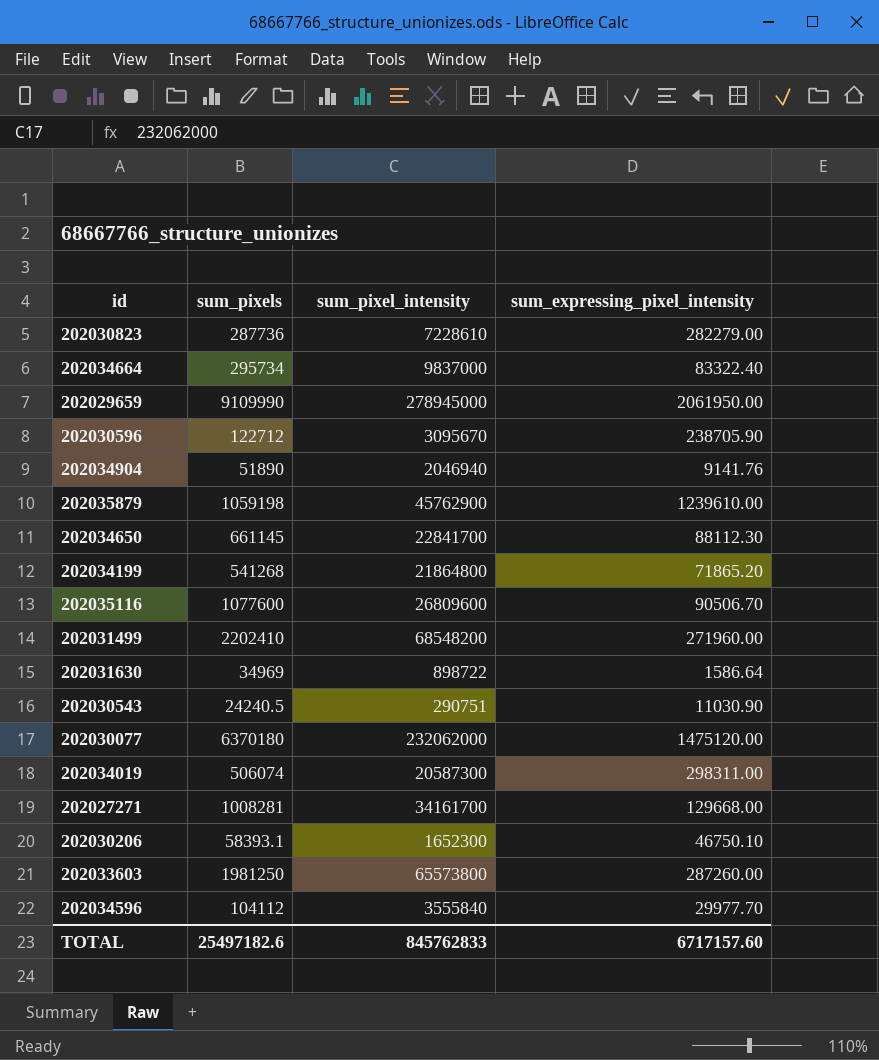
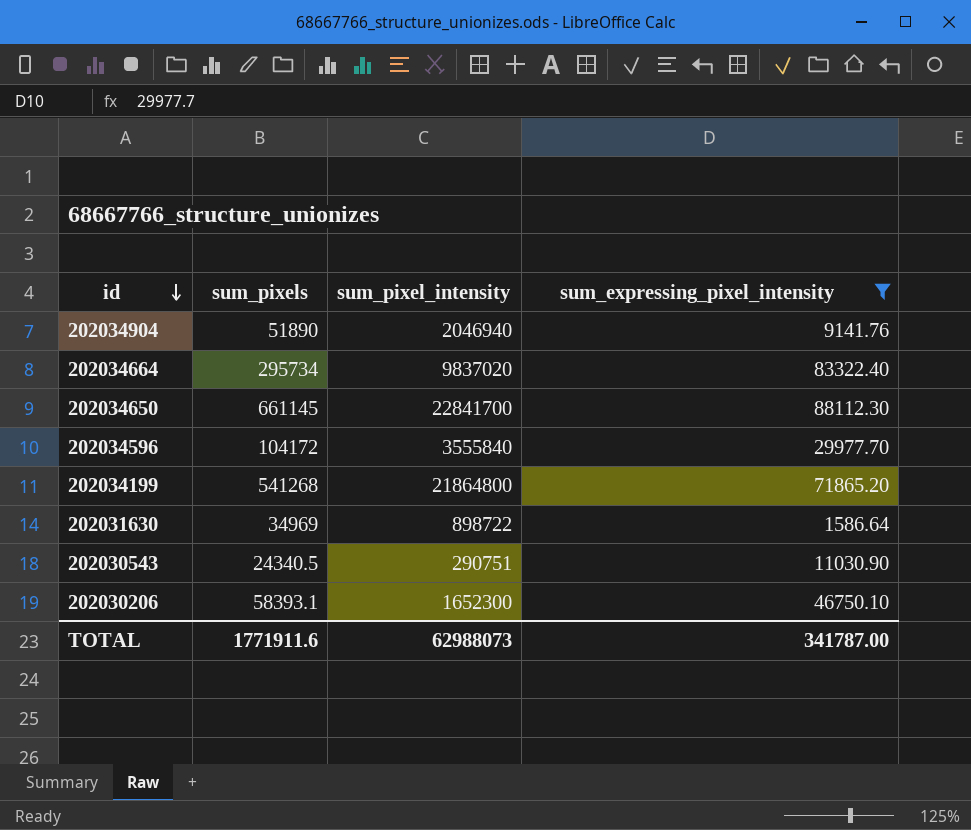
filter: none -> sum_expressing_pixel_intensity <= 88112.30
row order: none -> id descending
202034664 | sum_pixel_intensity: 9837000 -> 9837020
202034596 | sum_pixels: 104112 -> 104172
202030543 | sum_pixels: 24240.5 -> 24340.5
TOTAL | sum_pixels: 25497182.6 -> 1771911.6
TOTAL | sum_pixel_intensity: 845762833 -> 62988073
TOTAL | sum_expressing_pixel_intensity: 6717157.60 -> 341787.00

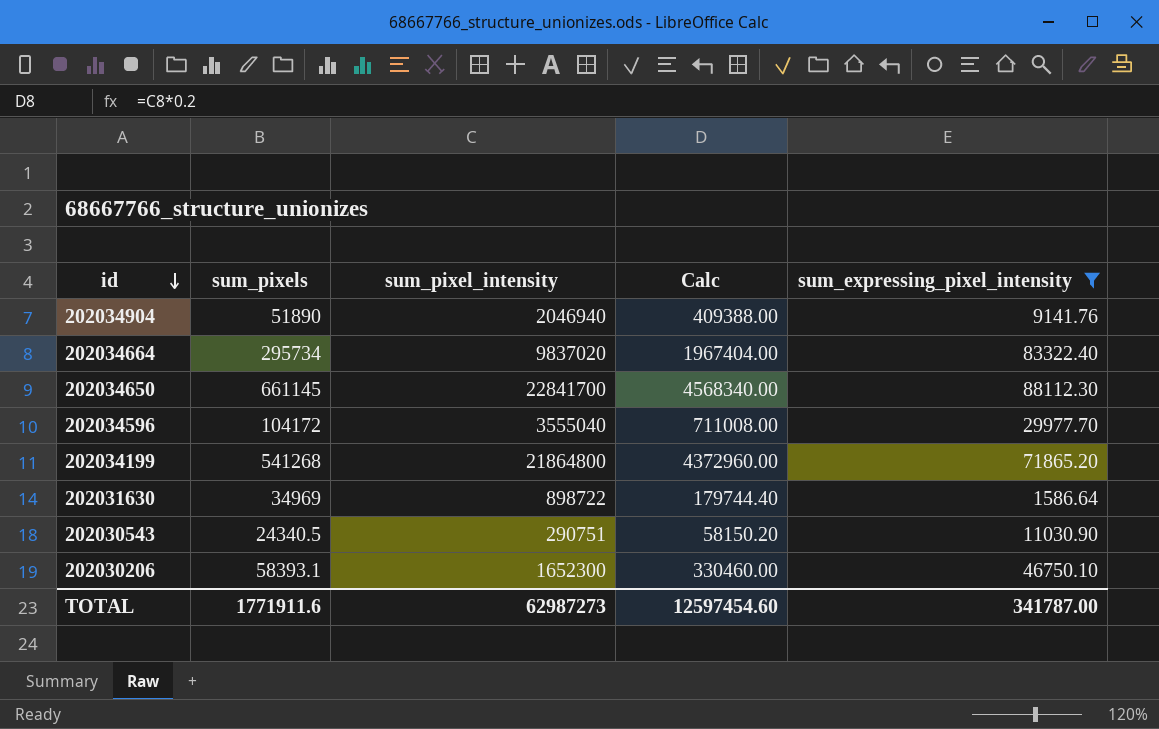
column Calc | formula: none -> [sum_pixel_intensity] * 0.2
202034596 | sum_pixel_intensity: 3555840 -> 3555040
TOTAL | sum_pixel_intensity: 62988073 -> 62987273

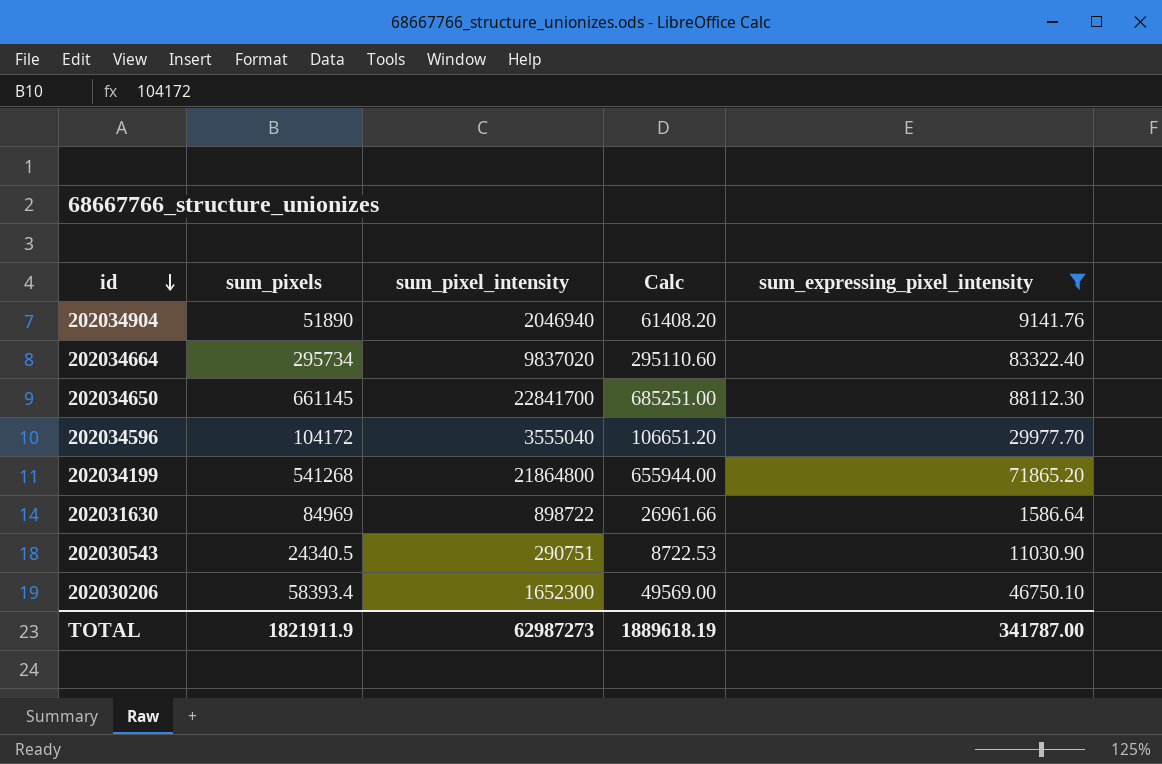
column Calc | formula: [sum_pixel_intensity] * 0.2 -> [sum_pixel_intensity] * 0.03
202031630 | sum_pixels: 34969 -> 84969
202030206 | sum_pixels: 58393.1 -> 58393.4
TOTAL | sum_pixels: 1771911.6 -> 1821911.9
TOTAL | Calc: 12597454.60 -> 1889618.19

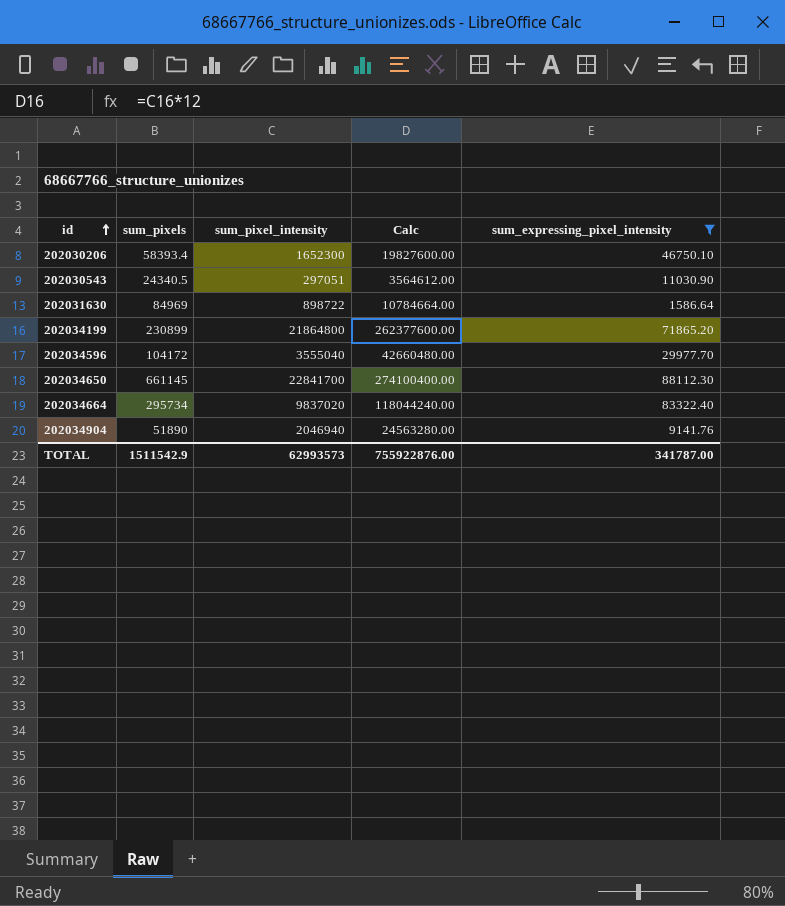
row order: id descending -> id ascending
column Calc | formula: [sum_pixel_intensity] * 0.03 -> [sum_pixel_intensity] * 12
202030543 | sum_pixel_intensity: 290751 -> 297051
202034199 | sum_pixels: 541268 -> 230899
TOTAL | sum_pixels: 1821911.9 -> 1511542.9
TOTAL | sum_pixel_intensity: 62987273 -> 62993573
TOTAL | Calc: 1889618.19 -> 755922876.00

